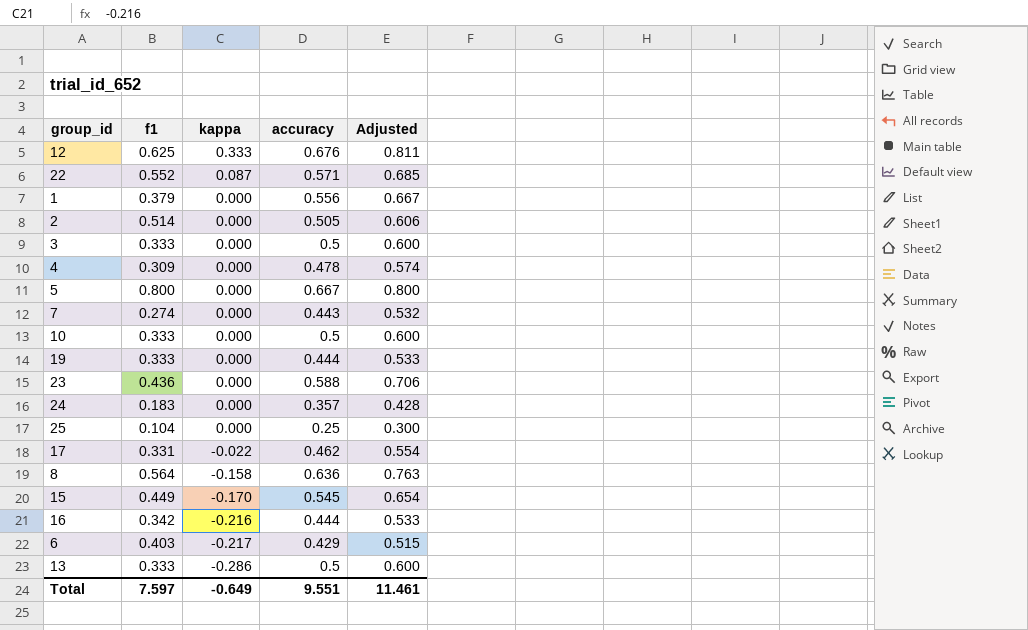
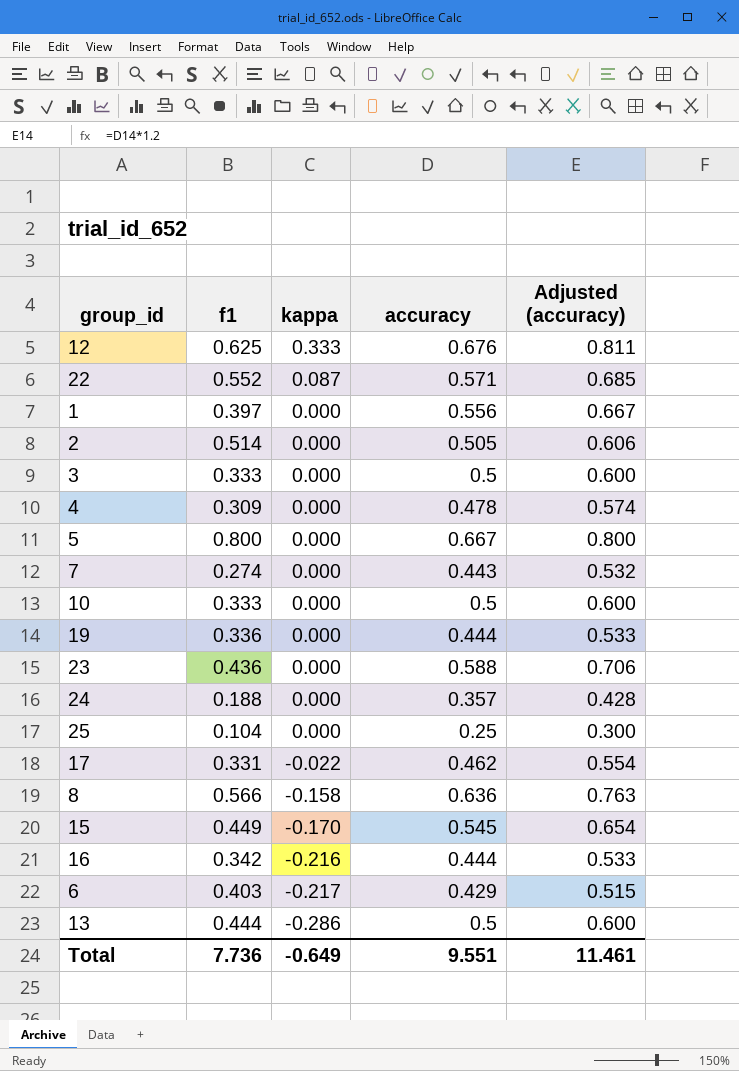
column name: Adjusted -> Adjusted (accuracy)
1 | f1: 0.379 -> 0.397
19 | f1: 0.333 -> 0.336
24 | f1: 0.183 -> 0.188
8 | f1: 0.564 -> 0.566
13 | f1: 0.333 -> 0.444
Total | f1: 7.597 -> 7.736

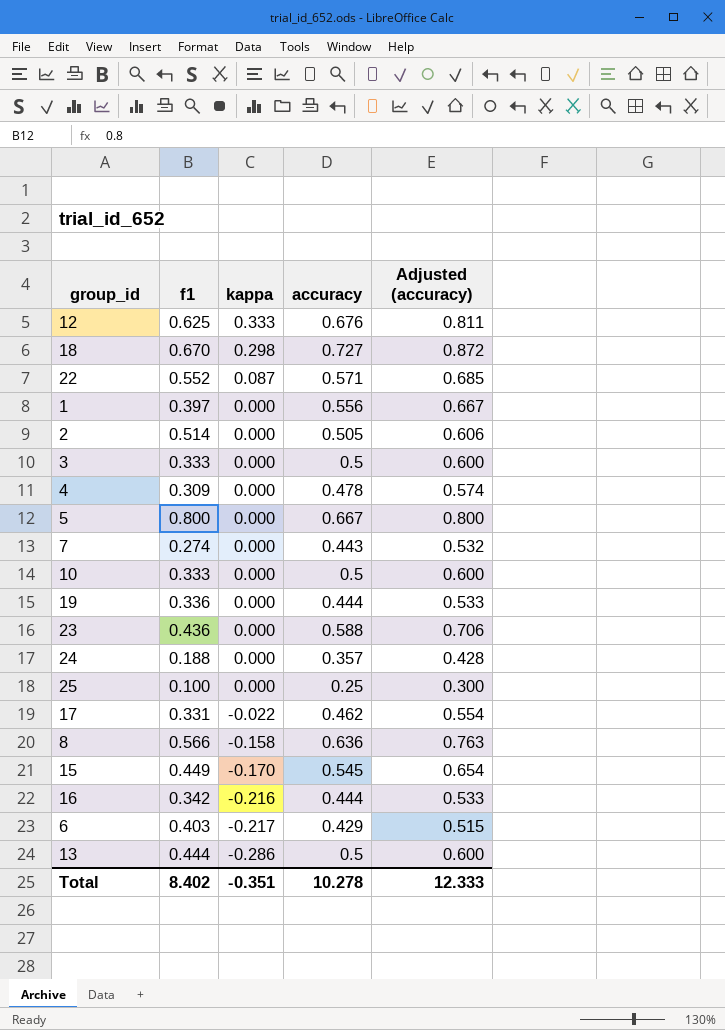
row 18: none -> 0.670 | 0.298 | 0.727 | 0.872
25 | f1: 0.104 -> 0.100
Total | f1: 7.736 -> 8.402
Total | kappa: -0.649 -> -0.351
Total | accuracy: 9.551 -> 10.278
Total | Adjusted (accuracy): 11.461 -> 12.333

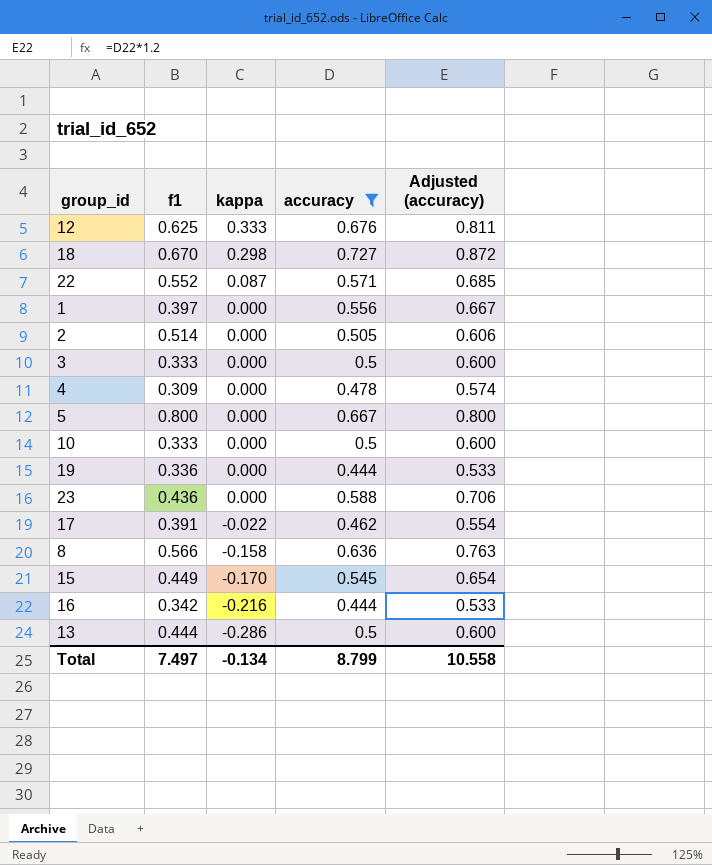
filter: none -> accuracy >= 0.444
17 | f1: 0.331 -> 0.391
Total | f1: 8.402 -> 7.497
Total | kappa: -0.351 -> -0.134
Total | accuracy: 10.278 -> 8.799
Total | Adjusted (accuracy): 12.333 -> 10.558

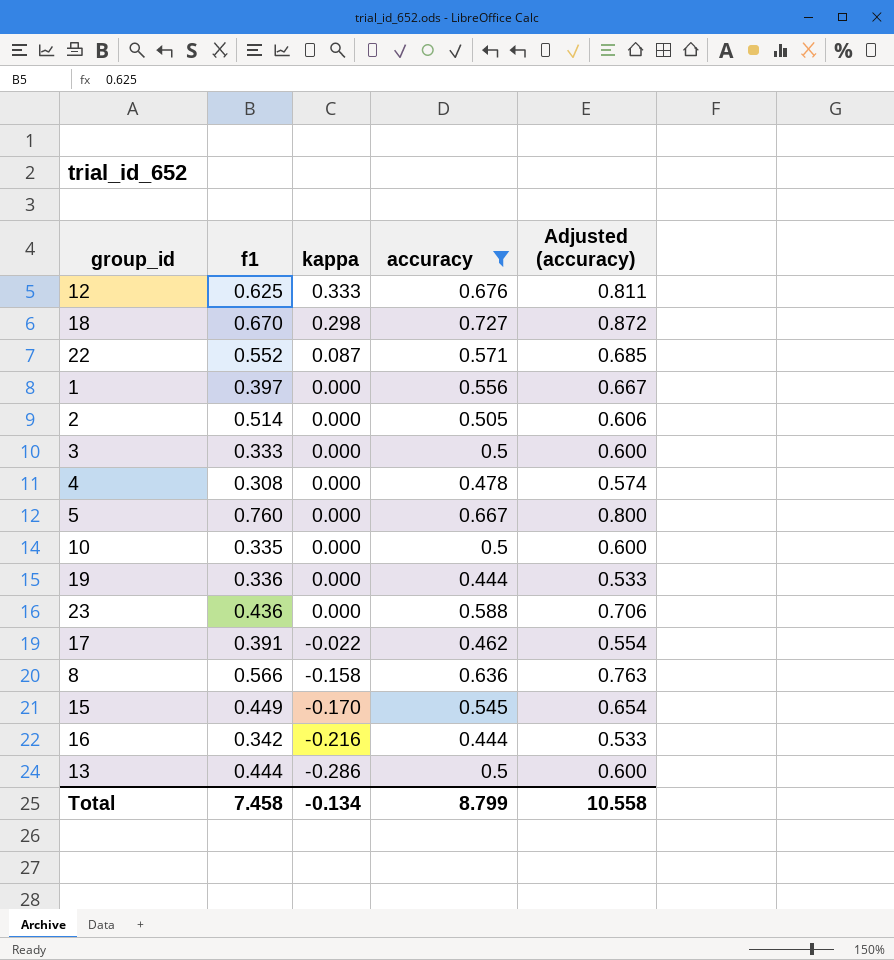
4 | f1: 0.309 -> 0.308
5 | f1: 0.800 -> 0.760
10 | f1: 0.333 -> 0.335
Total | f1: 7.497 -> 7.458

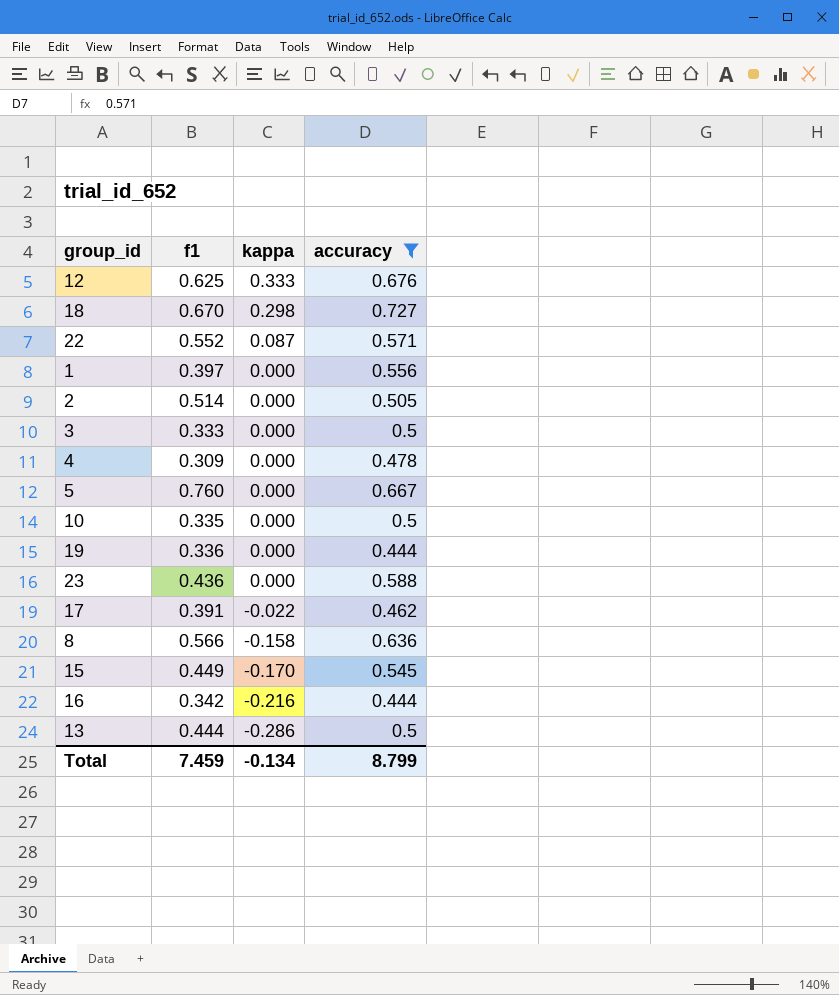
column Adjusted (accuracy) | formula: [accuracy] * 1.2 -> none
4 | f1: 0.308 -> 0.309
Total | f1: 7.458 -> 7.459

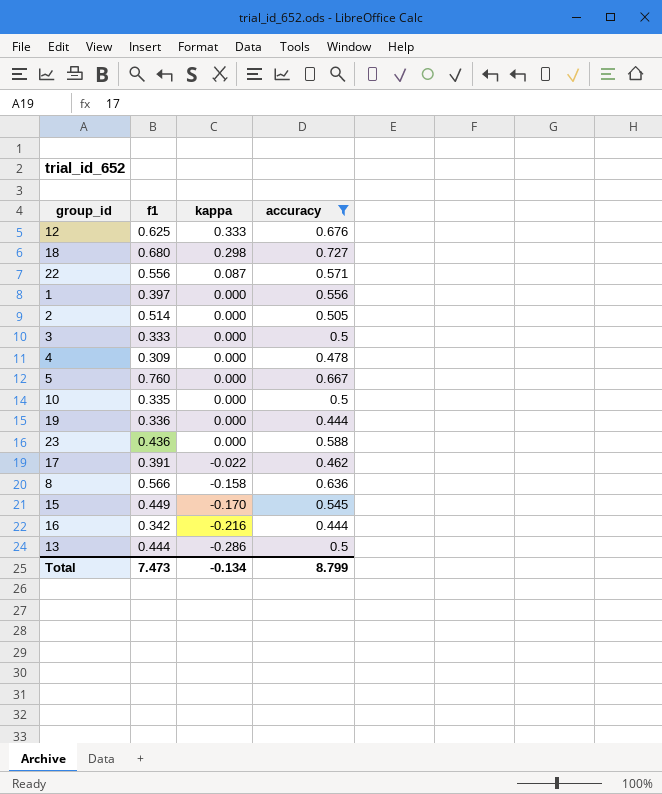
18 | f1: 0.670 -> 0.680
22 | f1: 0.552 -> 0.556
Total | f1: 7.459 -> 7.473

